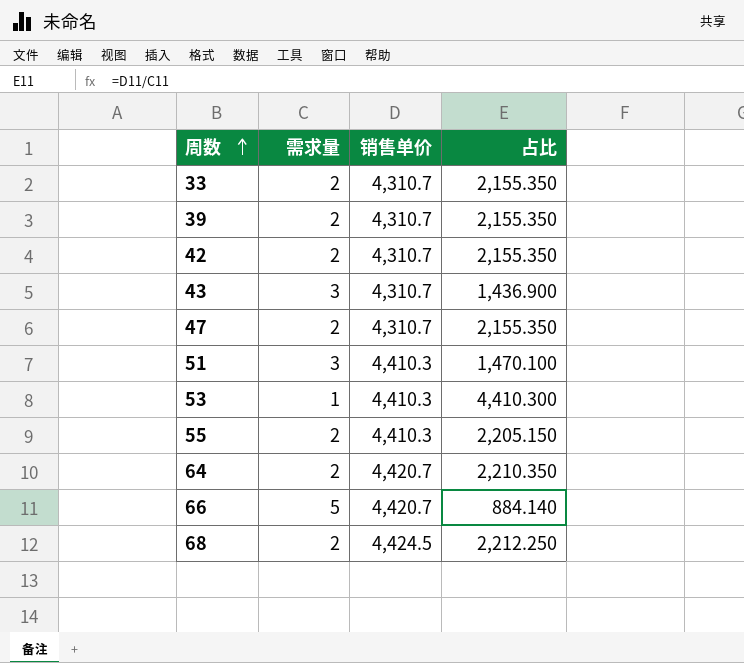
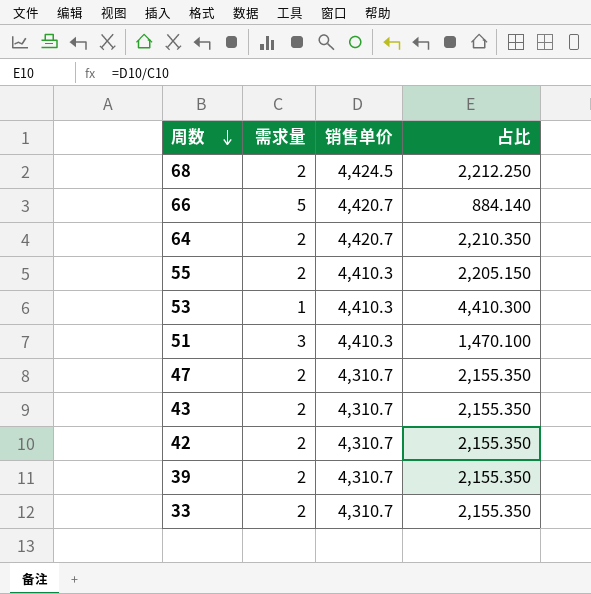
row order: 周数 ascending -> 周数 descending
43 | 需求量: 3 -> 2
43 | 占比: 1,436.900 -> 2,155.350

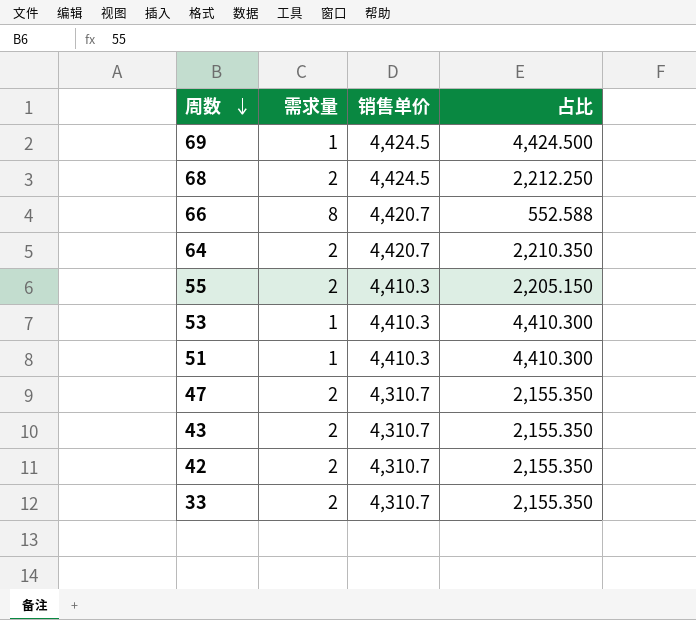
row 39: 2 | 4,310.7 | 2,155.350 -> none
row 69: none -> 1 | 4,424.5 | 4,424.500
66 | 需求量: 5 -> 8
66 | 占比: 884.140 -> 552.588
51 | 需求量: 3 -> 1
51 | 占比: 1,470.100 -> 4,410.300

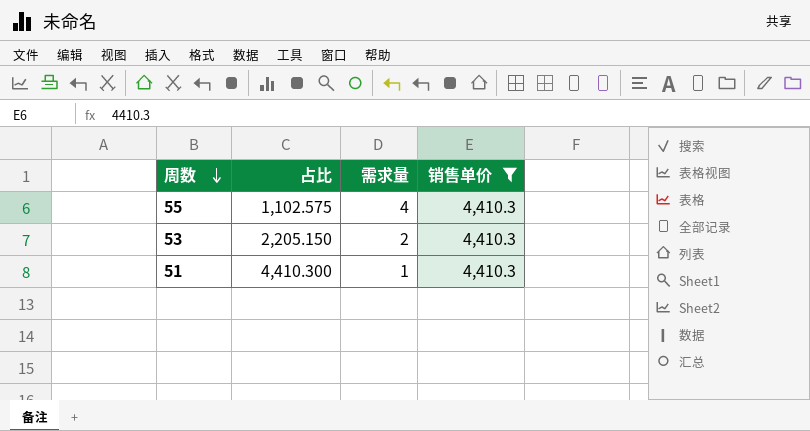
filter: none -> 销售单价 = 4,410.3
column 占比 | position: 4 -> 2
55 | 占比: 2,205.150 -> 1,102.575
55 | 需求量: 2 -> 4
53 | 占比: 4,410.300 -> 2,205.150
53 | 需求量: 1 -> 2

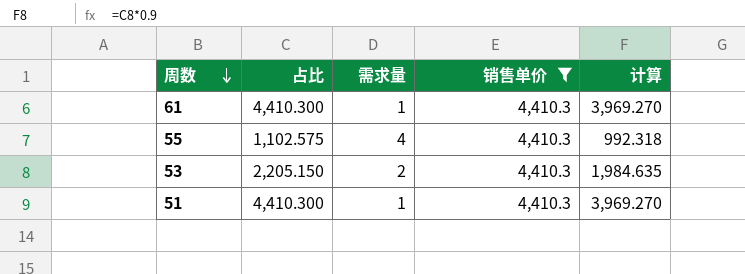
column 计算 | formula: none -> [占比] * 0.9
row 61: none -> 4,410.300 | 1 | 4,410.3 | 3,969.270

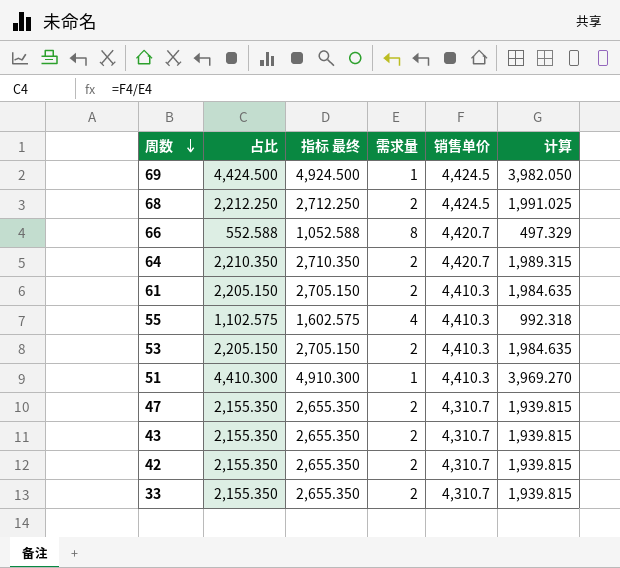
filter: 销售单价 = 4,410.3 -> none
column 指标 最终 | formula: none -> [占比] + 500
61 | 占比: 4,410.300 -> 2,205.150
61 | 需求量: 1 -> 2
61 | 计算: 3,969.270 -> 1,984.635

